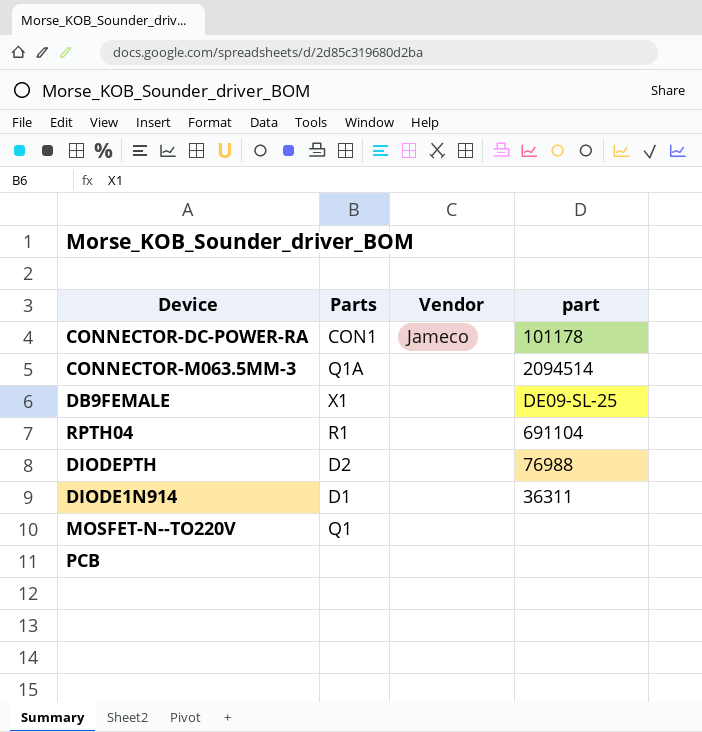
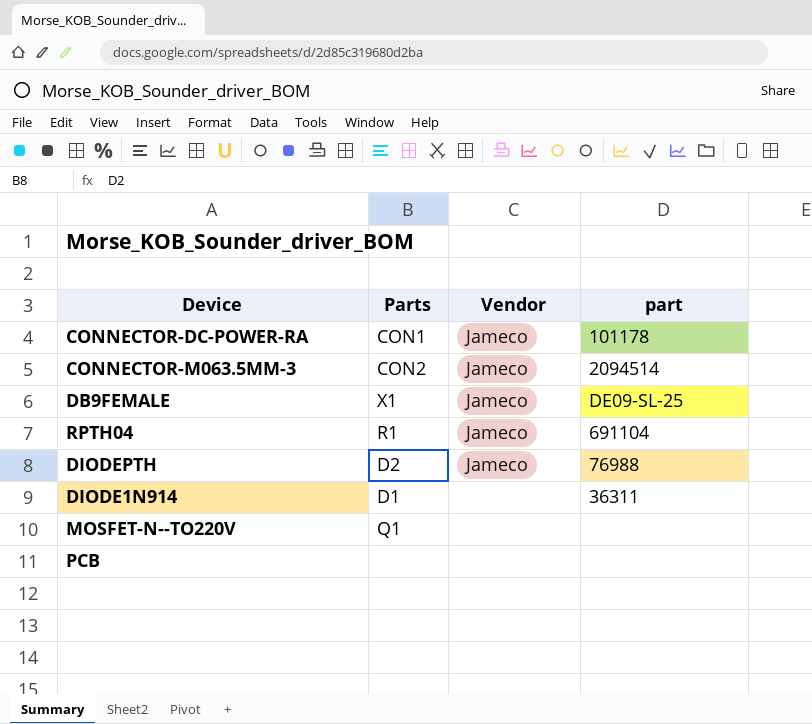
CONNECTOR-M063.5MM-3 | Parts: Q1A -> CON2
CONNECTOR-M063.5MM-3 | Vendor: none -> Jameco
DB9FEMALE | Vendor: none -> Jameco
RPTH04 | Vendor: none -> Jameco
DIODEPTH | Vendor: none -> Jameco

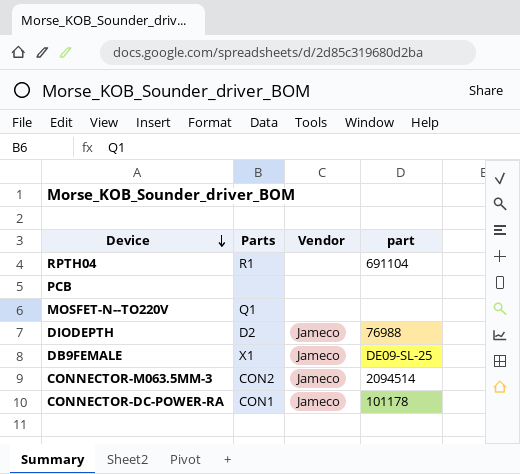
row order: none -> Device descending
row DIODE1N914: D1 | none | 36311 -> none
RPTH04 | Vendor: Jameco -> none

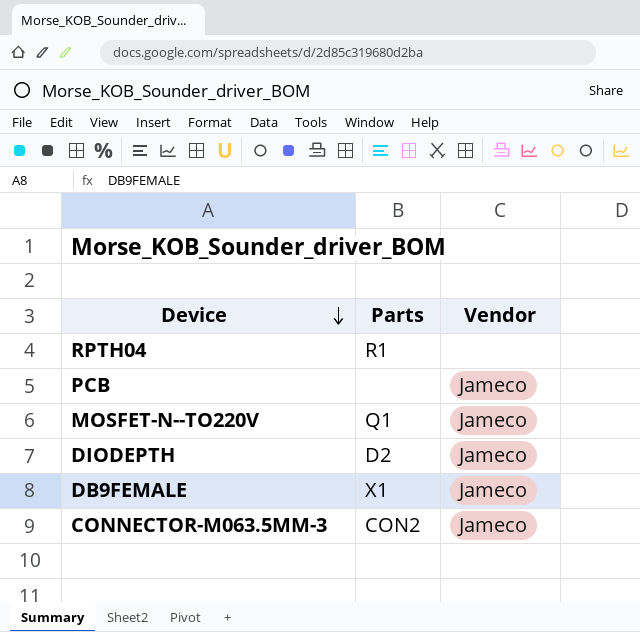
column part | position: 4 -> none
row CONNECTOR-DC-POWER-RA: CON1 | Jameco | 101178 -> none
PCB | Vendor: none -> Jameco
MOSFET-N--TO220V | Vendor: none -> Jameco

